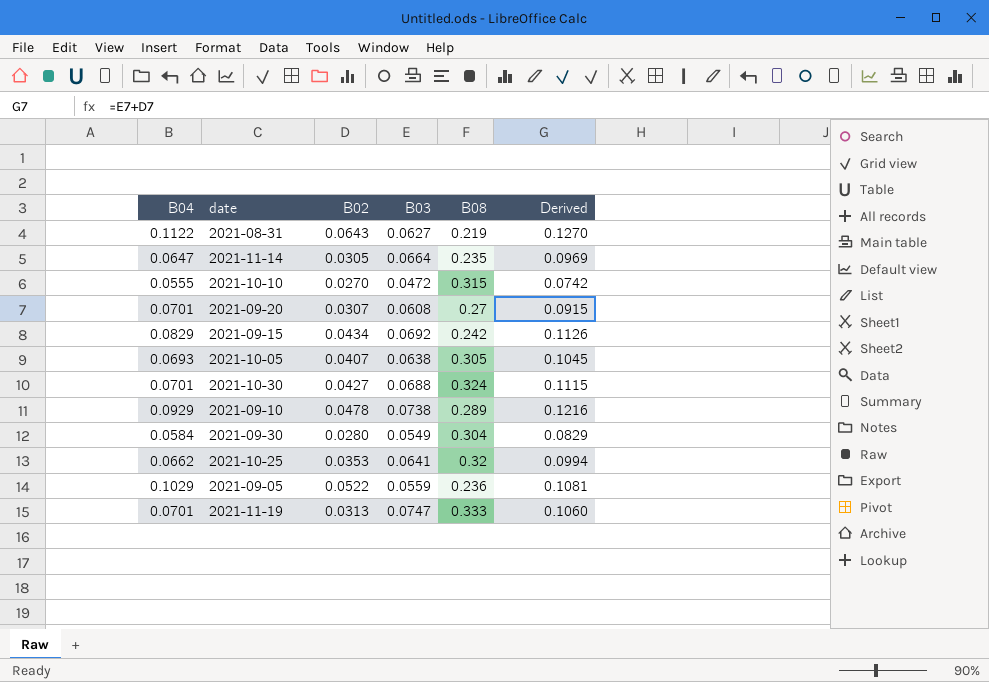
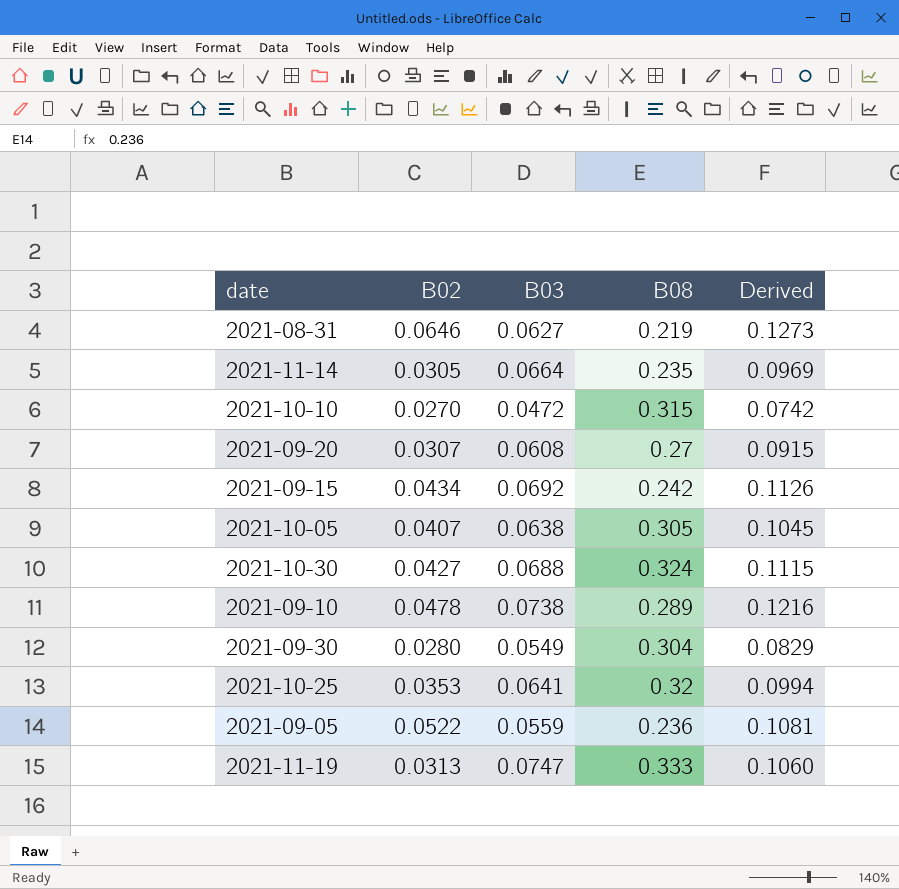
column B04 | position: 1 -> none
2021-08-31 | B02: 0.0643 -> 0.0646
2021-08-31 | Derived: 0.1270 -> 0.1273

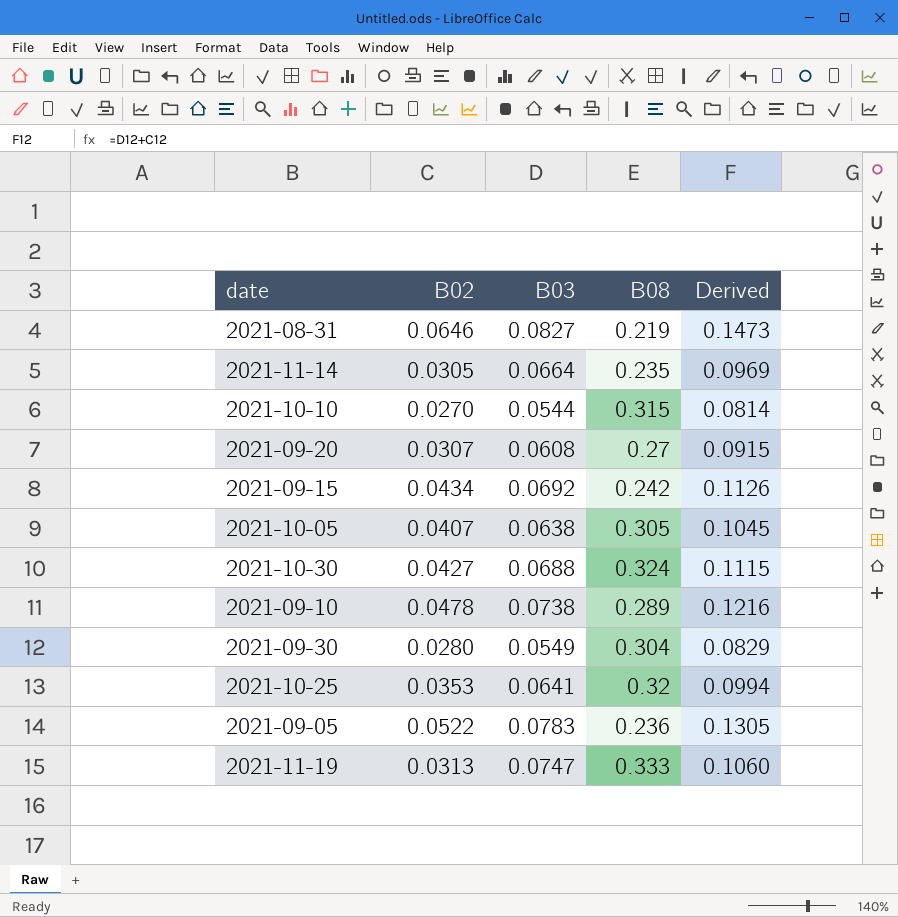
2021-08-31 | B03: 0.0627 -> 0.0827
2021-08-31 | Derived: 0.1273 -> 0.1473
2021-10-10 | B03: 0.0472 -> 0.0544
2021-10-10 | Derived: 0.0742 -> 0.0814
2021-09-05 | B03: 0.0559 -> 0.0783
2021-09-05 | Derived: 0.1081 -> 0.1305

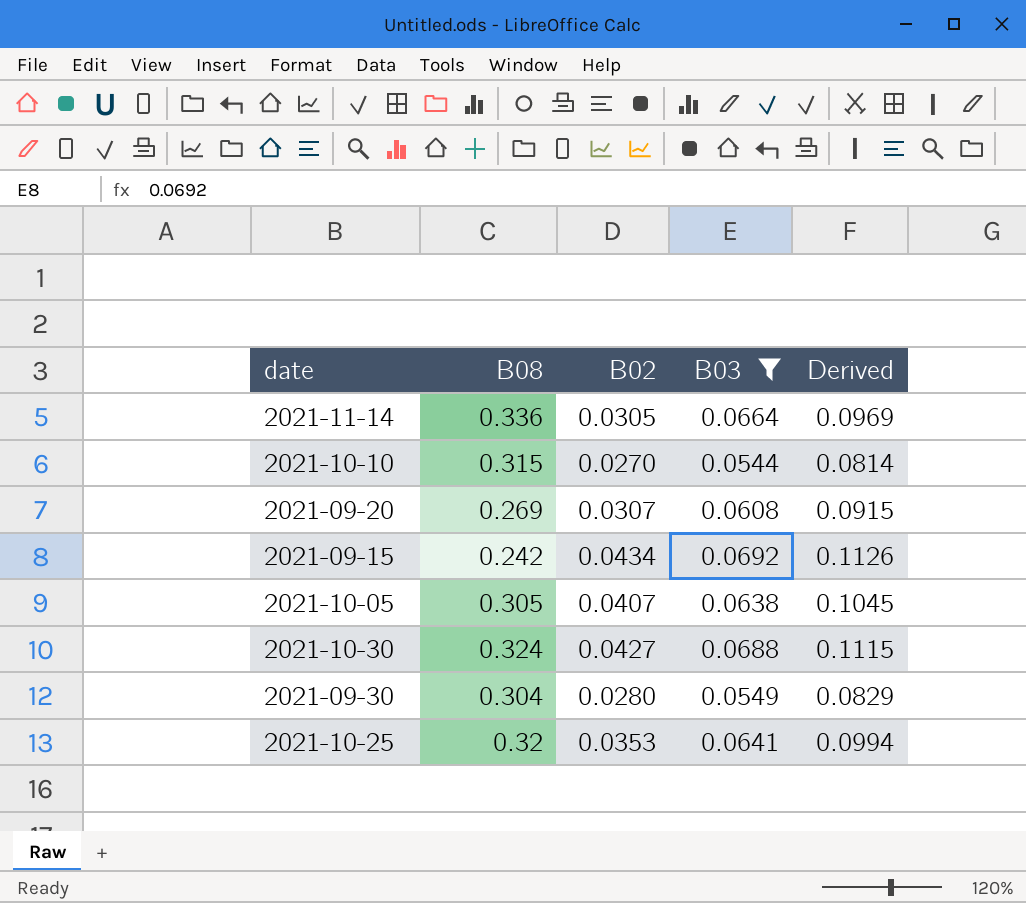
filter: none -> B03 <= 0.0692
column B08 | position: 4 -> 2
2021-11-14 | B08: 0.235 -> 0.336
2021-09-20 | B08: 0.27 -> 0.269

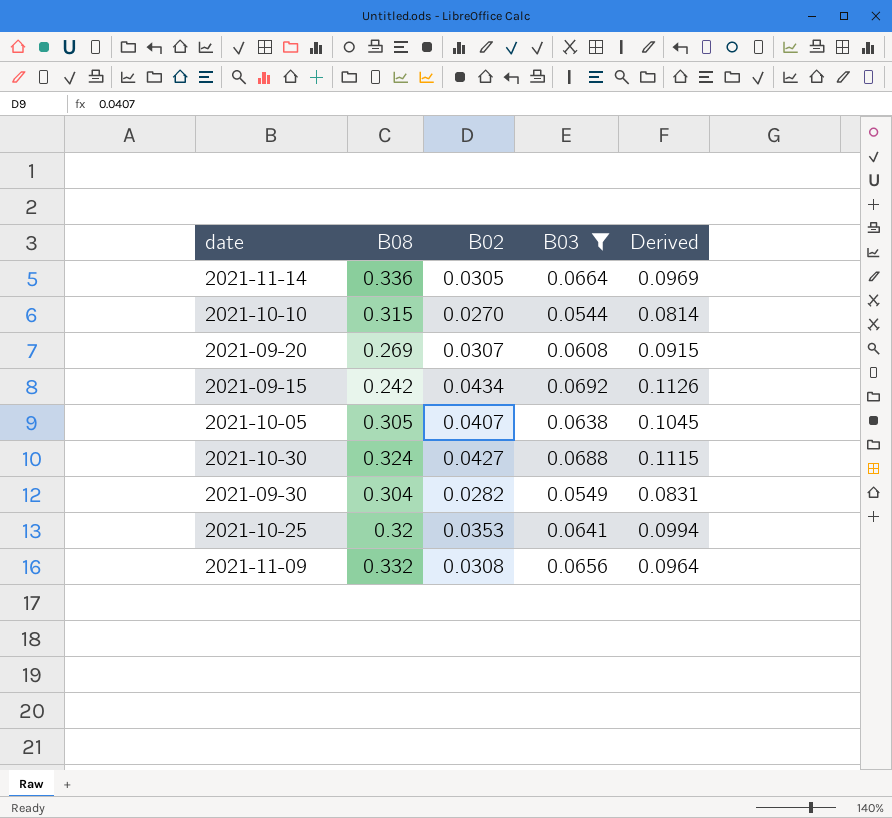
2021-09-30 | B02: 0.0280 -> 0.0282
2021-09-30 | Derived: 0.0829 -> 0.0831
row 2021-11-09: none -> 0.332 | 0.0308 | 0.0656 | 0.0964

